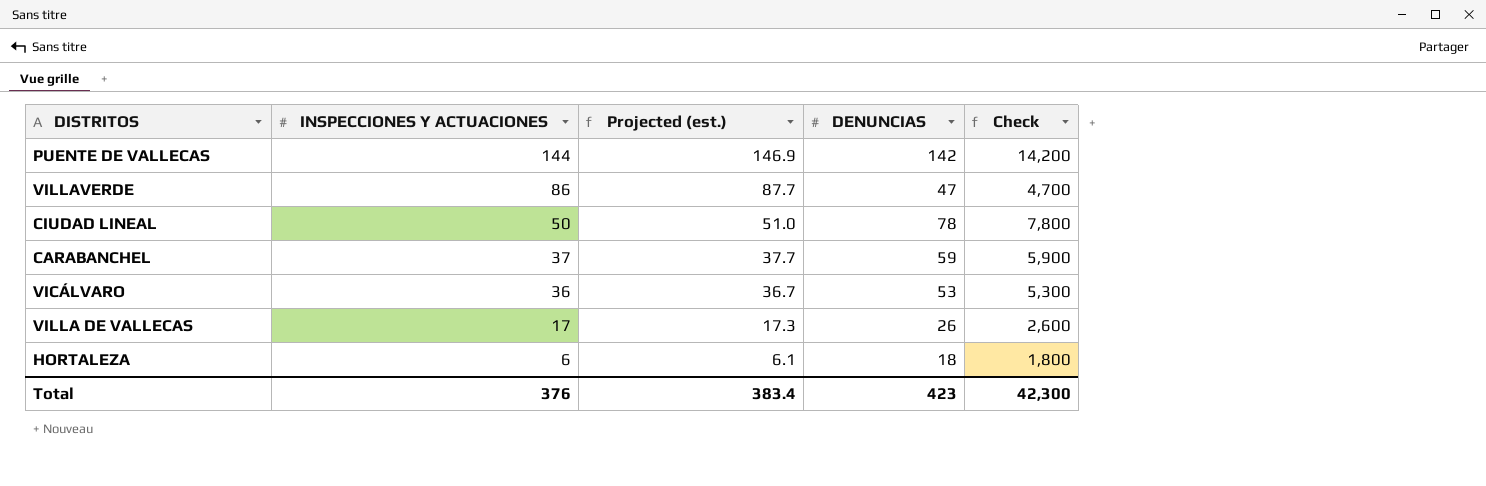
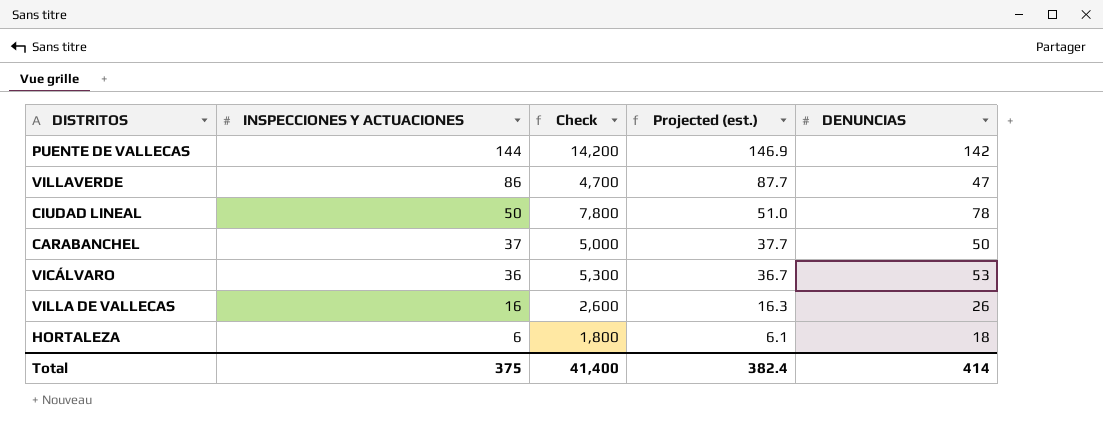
column Check | position: 5 -> 3
CARABANCHEL | Check: 5,900 -> 5,000
CARABANCHEL | DENUNCIAS: 59 -> 50
VILLA DE VALLECAS | INSPECCIONES Y ACTUACIONES: 17 -> 16
VILLA DE VALLECAS | Projected (est.): 17.3 -> 16.3
Total | INSPECCIONES Y ACTUACIONES: 376 -> 375
Total | Check: 42,300 -> 41,400
Total | Projected (est.): 383.4 -> 382.4
Total | DENUNCIAS: 423 -> 414

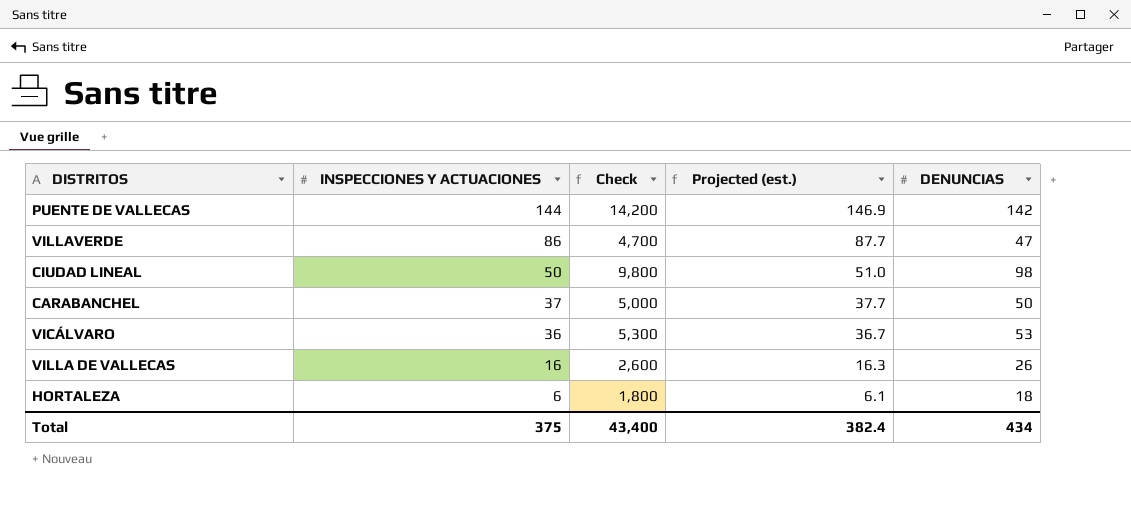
CIUDAD LINEAL | Check: 7,800 -> 9,800
CIUDAD LINEAL | DENUNCIAS: 78 -> 98
Total | Check: 41,400 -> 43,400
Total | DENUNCIAS: 414 -> 434

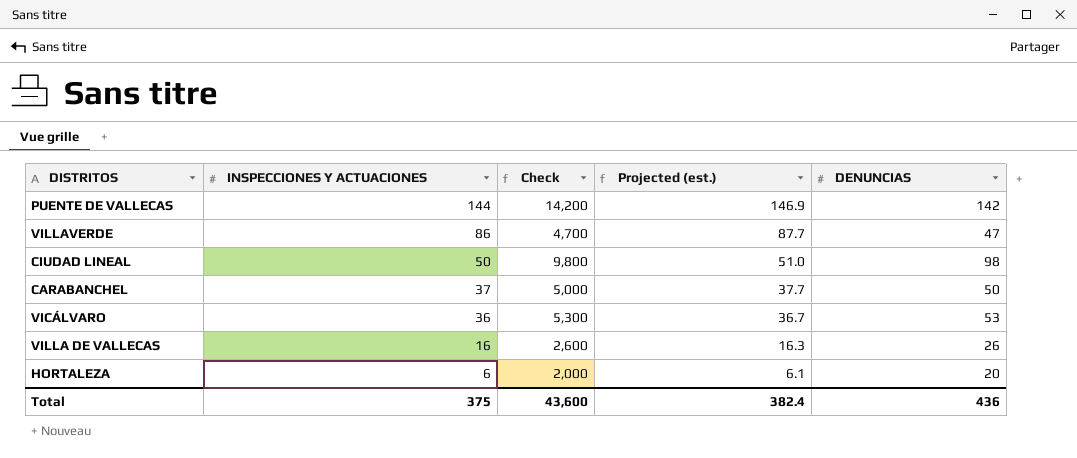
HORTALEZA | Check: 1,800 -> 2,000
HORTALEZA | DENUNCIAS: 18 -> 20
Total | Check: 43,400 -> 43,600
Total | DENUNCIAS: 434 -> 436

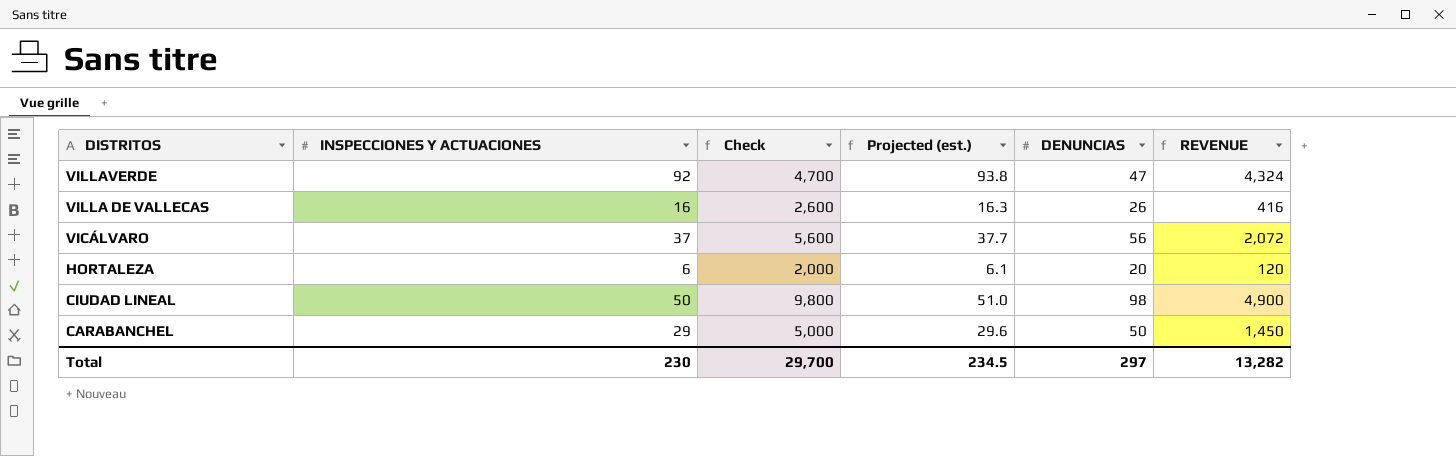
row order: INSPECCIONES Y ACTUACIONES descending -> DISTRITOS descending
column REVENUE | formula: none -> [INSPECCIONES Y ACTUACIONES] * [DENUNCIAS]
row PUENTE DE VALLECAS: 144 | 14,200 | 146.9 | 142 -> none
VILLAVERDE | INSPECCIONES Y ACTUACIONES: 86 -> 92
VILLAVERDE | Projected (est.): 87.7 -> 93.8
VICÁLVARO | INSPECCIONES Y ACTUACIONES: 36 -> 37
VICÁLVARO | Check: 5,300 -> 5,600
VICÁLVARO | Projected (est.): 36.7 -> 37.7
VICÁLVARO | DENUNCIAS: 53 -> 56
CARABANCHEL | INSPECCIONES Y ACTUACIONES: 37 -> 29
CARABANCHEL | Projected (est.): 37.7 -> 29.6
Total | INSPECCIONES Y ACTUACIONES: 375 -> 230
Total | Check: 43,600 -> 29,700
Total | Projected (est.): 382.4 -> 234.5
Total | DENUNCIAS: 436 -> 297

